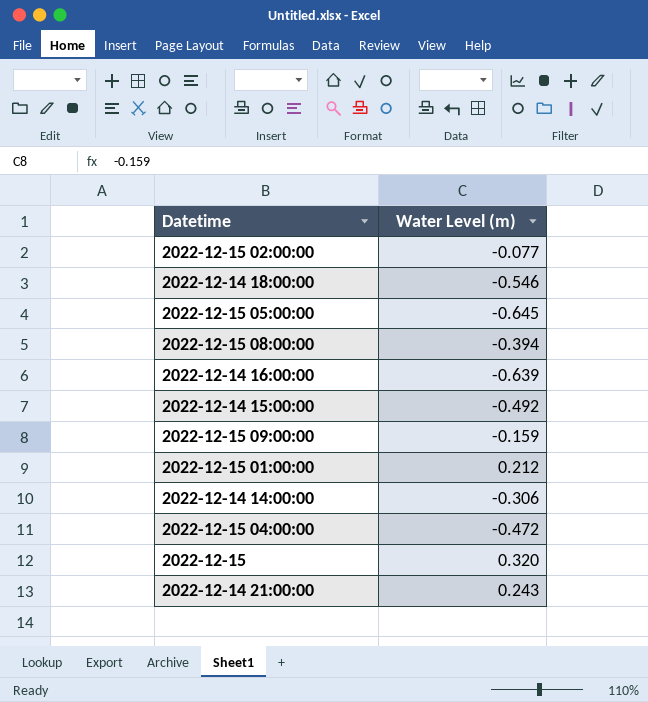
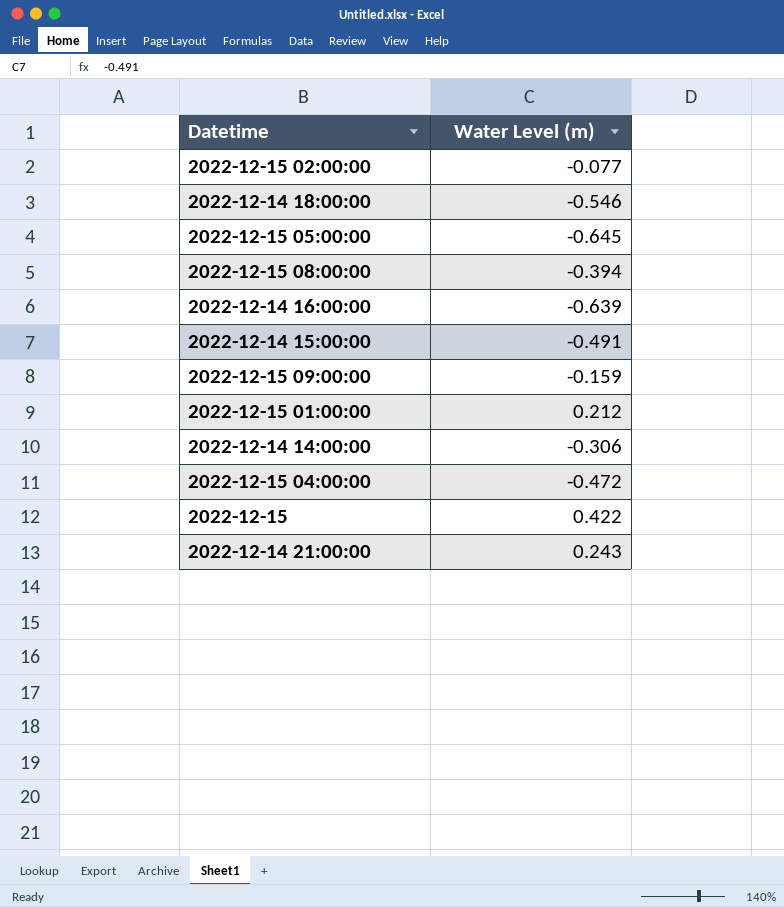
2022-12-14 15:00:00 | Water Level (m): -0.492 -> -0.491
2022-12-15 | Water Level (m): 0.320 -> 0.422

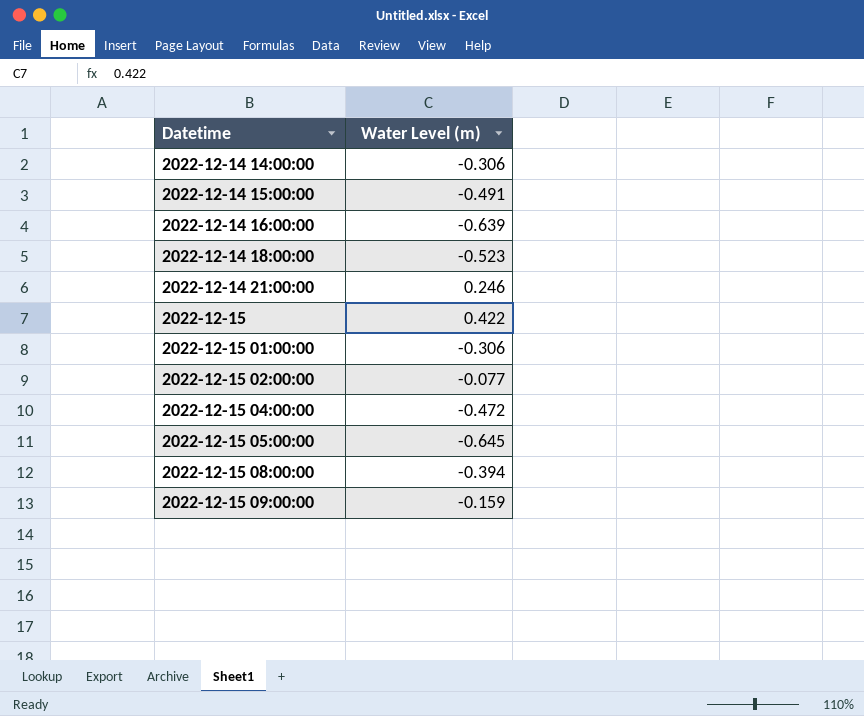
row order: none -> Datetime ascending
2022-12-14 18:00:00 | Water Level (m): -0.546 -> -0.523
2022-12-14 21:00:00 | Water Level (m): 0.243 -> 0.246
2022-12-15 01:00:00 | Water Level (m): 0.212 -> -0.306

